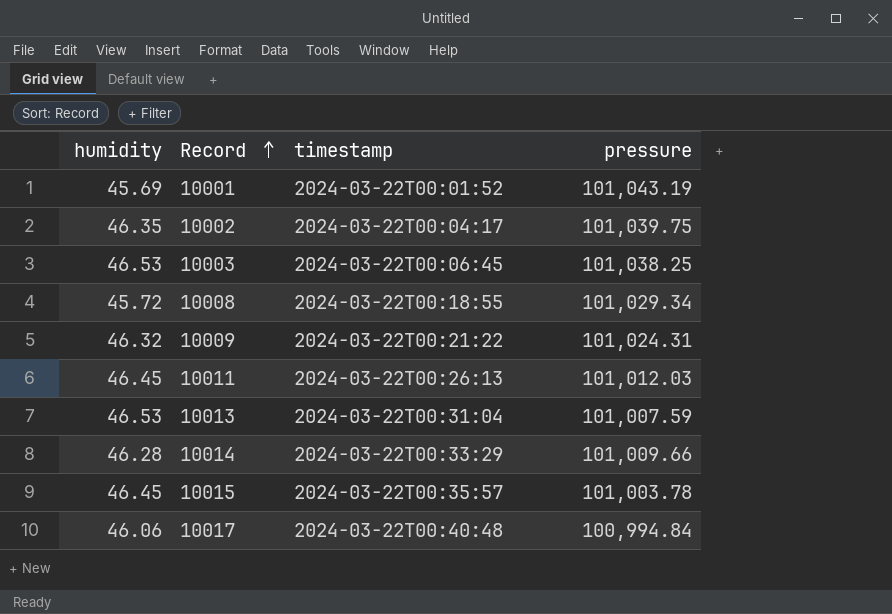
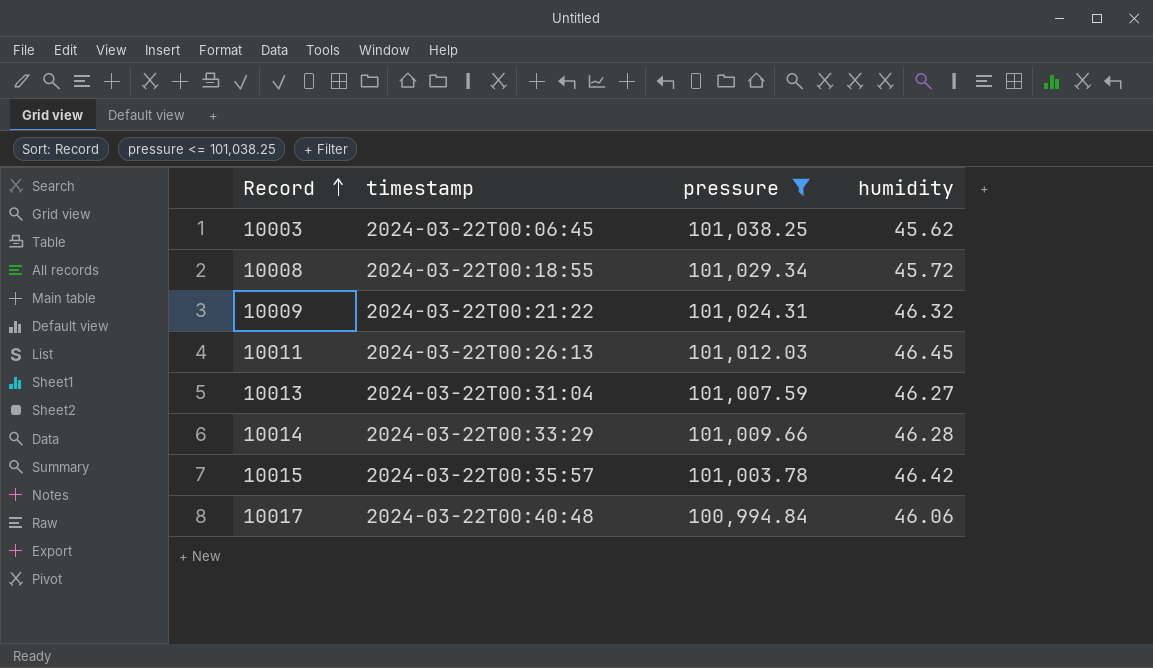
filter: none -> pressure <= 101,038.25
column humidity | position: 1 -> 4
10003 | humidity: 46.53 -> 45.62
10013 | humidity: 46.53 -> 46.27
10015 | humidity: 46.45 -> 46.42

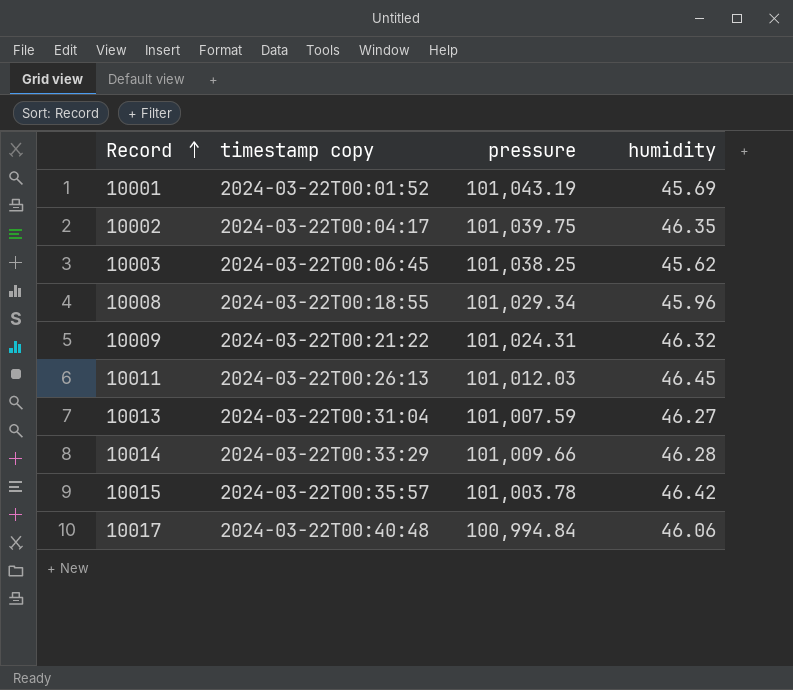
filter: pressure <= 101,038.25 -> none
column name: timestamp -> timestamp copy
10008 | humidity: 45.72 -> 45.96

